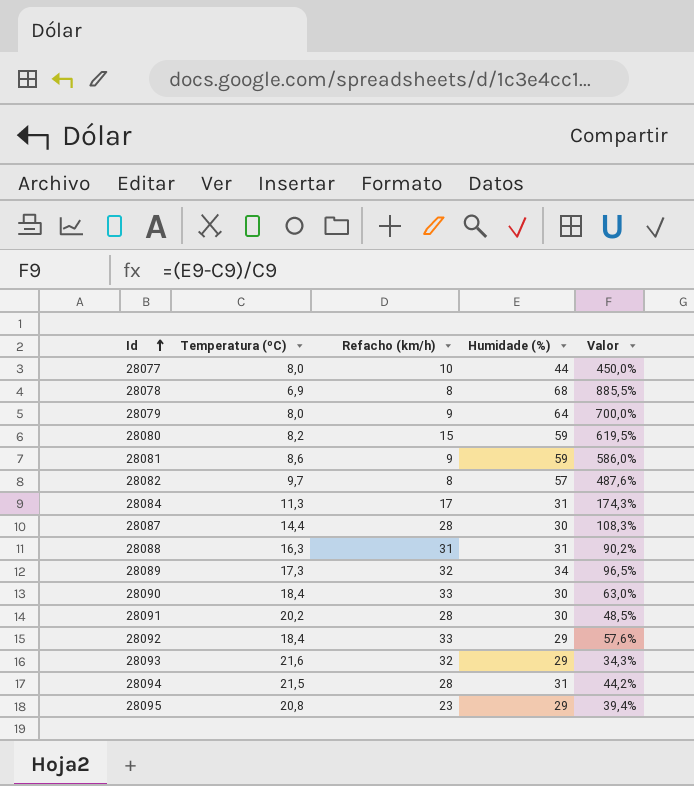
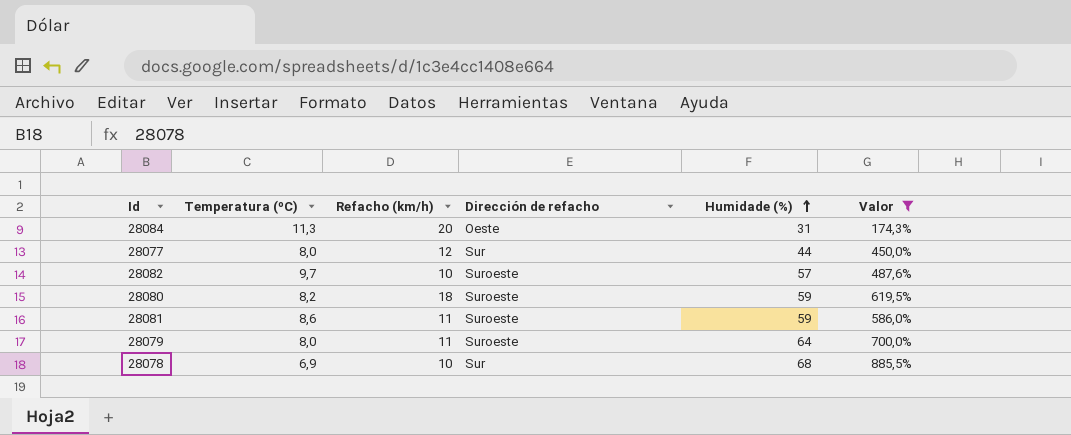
filter: none -> Valor >= 174,3%
row order: Id ascending -> Humidade (%) ascending
column Dirección de refacho | position: none -> 4
28084 | Refacho (km/h): 17 -> 20
28077 | Refacho (km/h): 10 -> 12
28082 | Refacho (km/h): 8 -> 10
28080 | Refacho (km/h): 15 -> 18
28081 | Refacho (km/h): 9 -> 11
28079 | Refacho (km/h): 9 -> 11
28078 | Refacho (km/h): 8 -> 10

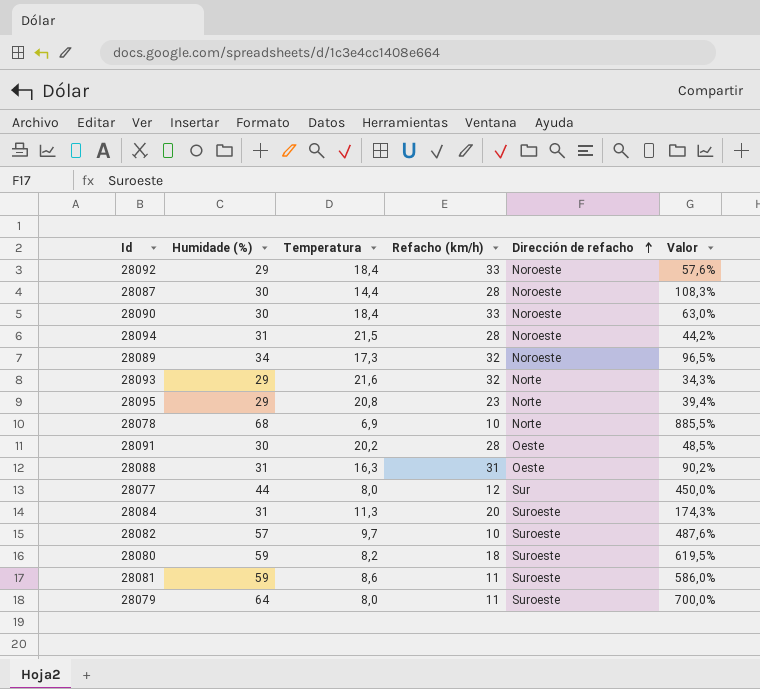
filter: Valor >= 174,3% -> none
row order: Humidade (%) ascending -> Dirección de refacho ascending
column Humidade (%) | position: 5 -> 2
column name: Temperatura (ºC) -> Temperatura
28078 | Dirección de refacho: Sur -> Norte
28084 | Dirección de refacho: Oeste -> Suroeste

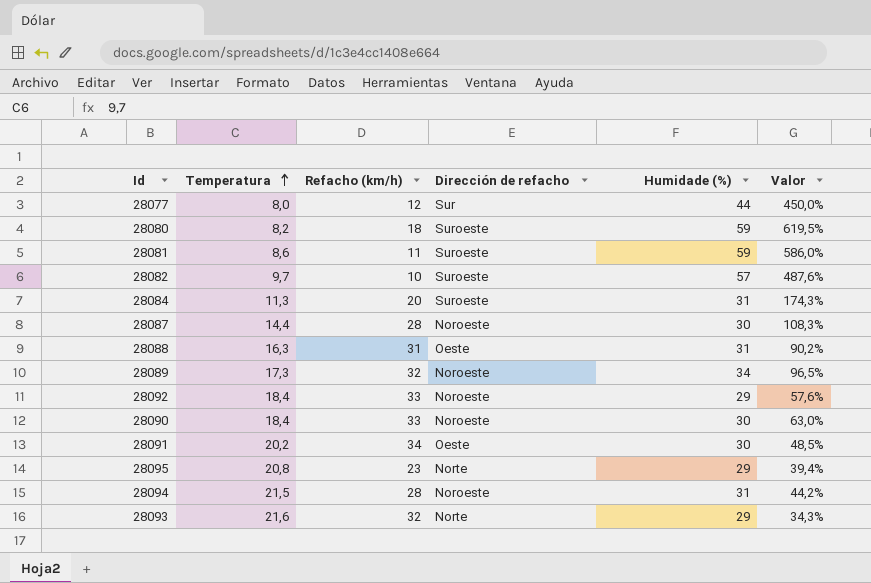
row order: Dirección de refacho ascending -> Temperatura ascending
column Humidade (%) | position: 2 -> 5
row 28078: 68 | 6,9 | 10 | Norte | 885,5% -> none
row 28079: 64 | 8,0 | 11 | Suroeste | 700,0% -> none
28091 | Refacho (km/h): 28 -> 34

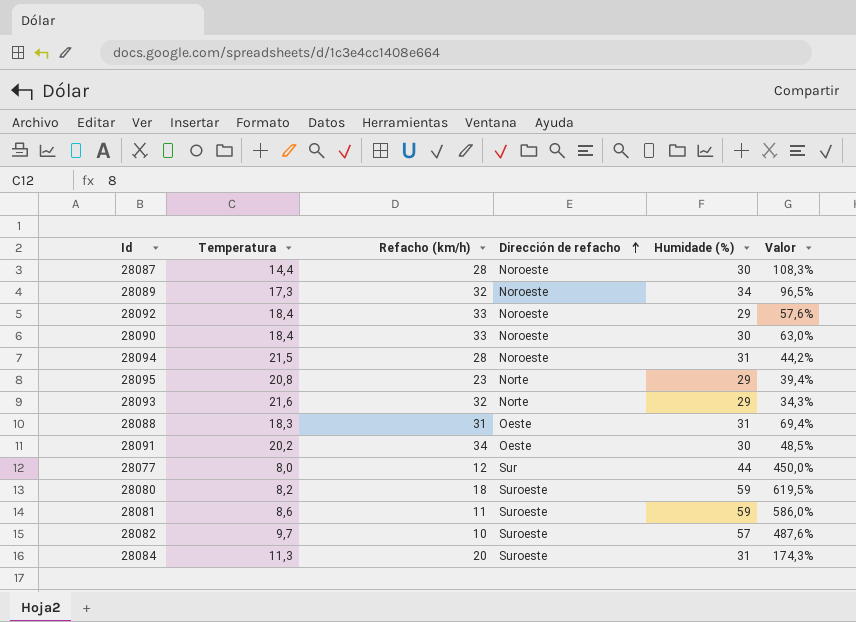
row order: Temperatura ascending -> Dirección de refacho ascending
28088 | Temperatura: 16,3 -> 18,3
28088 | Valor: 90,2% -> 69,4%

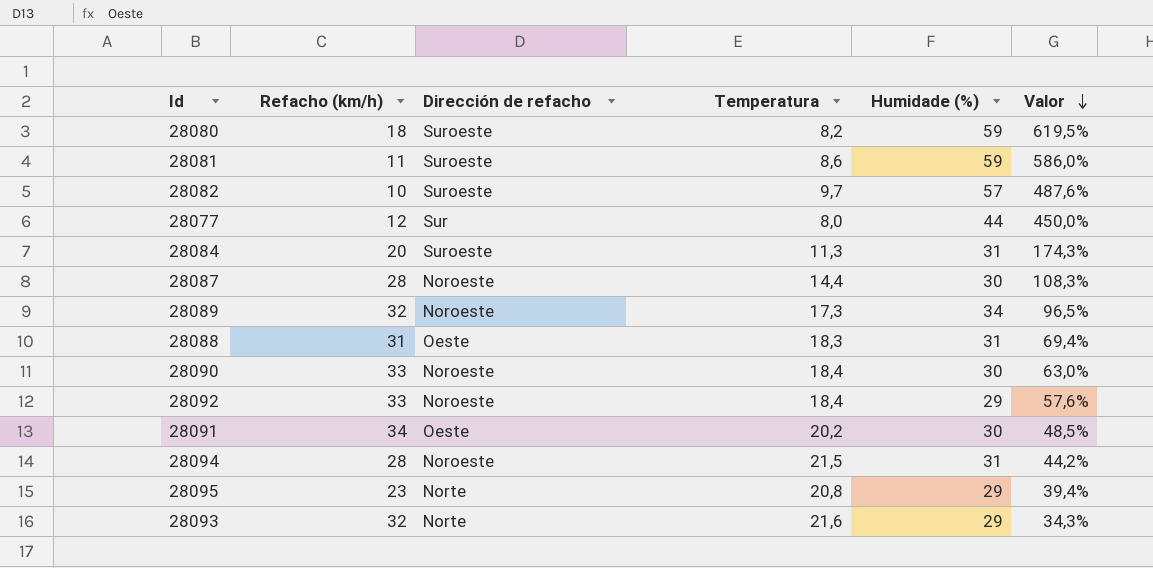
row order: Dirección de refacho ascending -> Valor descending
column Temperatura | position: 2 -> 4

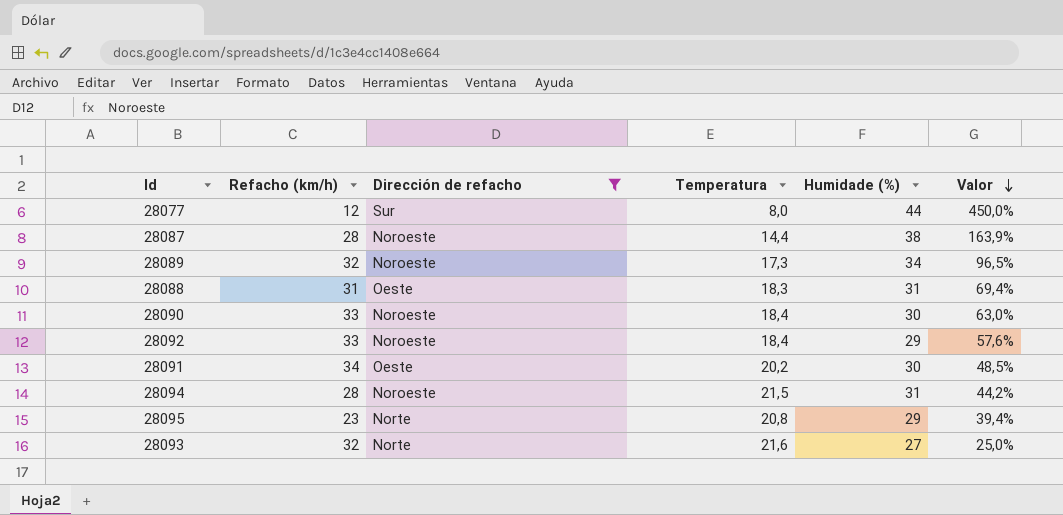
filter: none -> Dirección de refacho != Suroeste
28087 | Humidade (%): 30 -> 38
28087 | Valor: 108,3% -> 163,9%
28093 | Humidade (%): 29 -> 27
28093 | Valor: 34,3% -> 25,0%

